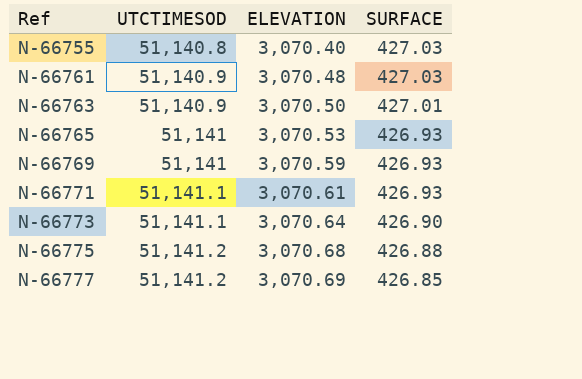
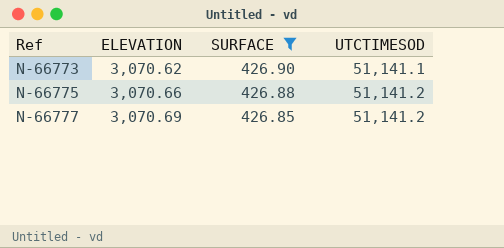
filter: none -> SURFACE <= 426.90
column UTCTIMESOD | position: 2 -> 4
N-66773 | ELEVATION: 3,070.64 -> 3,070.62
N-66775 | ELEVATION: 3,070.68 -> 3,070.66

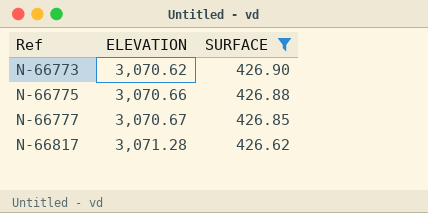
column UTCTIMESOD | position: 4 -> none
N-66777 | ELEVATION: 3,070.69 -> 3,070.67
row N-66817: none -> 3,071.28 | 426.62

